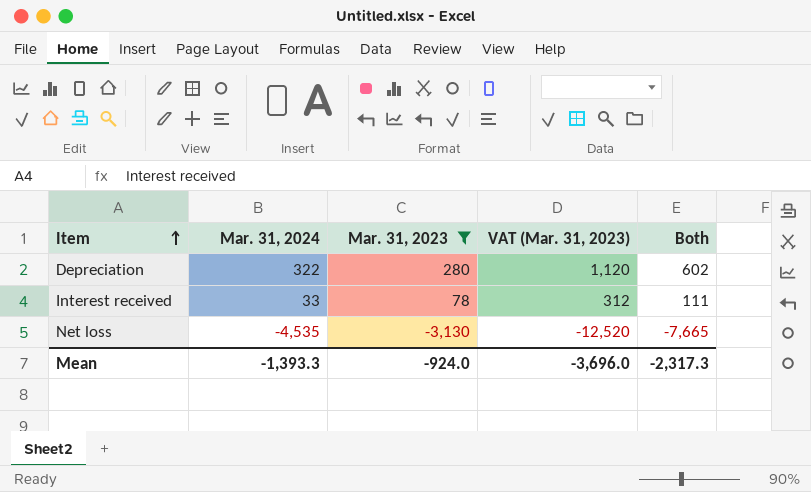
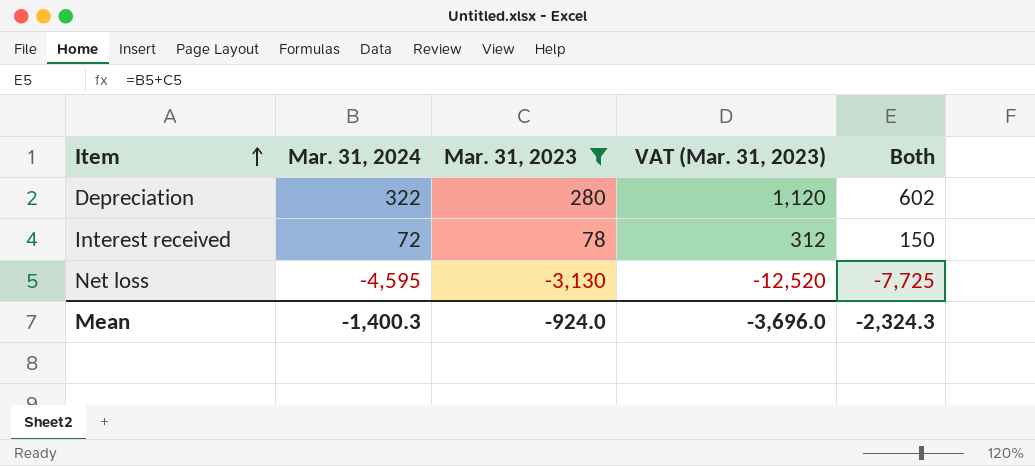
Interest received | Mar. 31, 2024: 33 -> 72
Interest received | Both: 111 -> 150
Net loss | Mar. 31, 2024: -4,535 -> -4,595
Net loss | Both: -7,665 -> -7,725
Mean | Mar. 31, 2024: -1,393.3 -> -1,400.3
Mean | Both: -2,317.3 -> -2,324.3

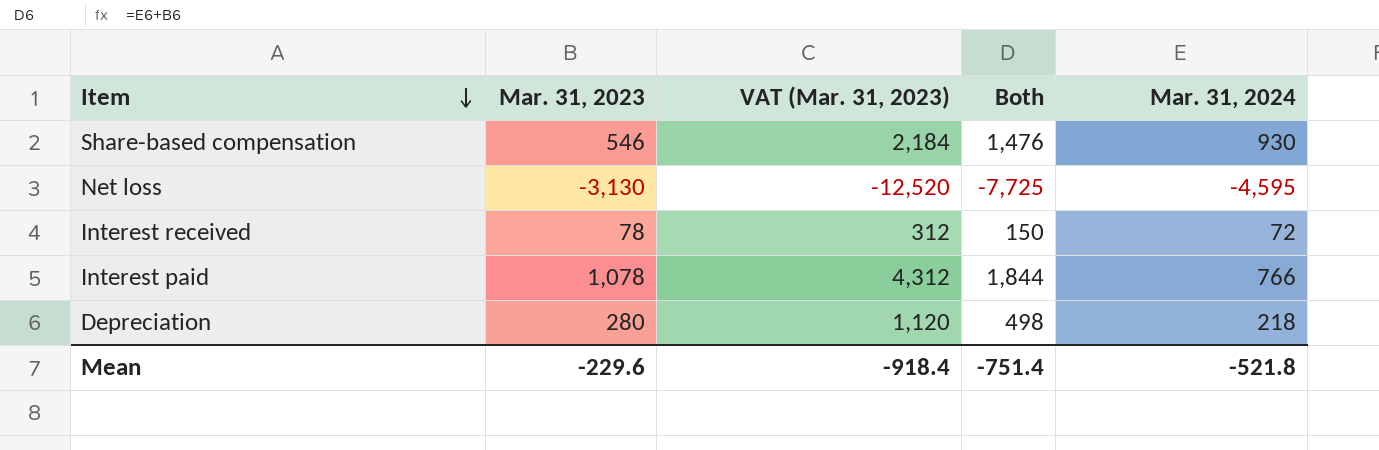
filter: Mar. 31, 2023 <= 280 -> none
row order: Item ascending -> Item descending
column Mar. 31, 2024 | position: 2 -> 5
Depreciation | Both: 602 -> 498
Depreciation | Mar. 31, 2024: 322 -> 218
Mean | Mar. 31, 2023: -924.0 -> -229.6
Mean | VAT (Mar. 31, 2023): -3,696.0 -> -918.4
Mean | Both: -2,324.3 -> -751.4
Mean | Mar. 31, 2024: -1,400.3 -> -521.8

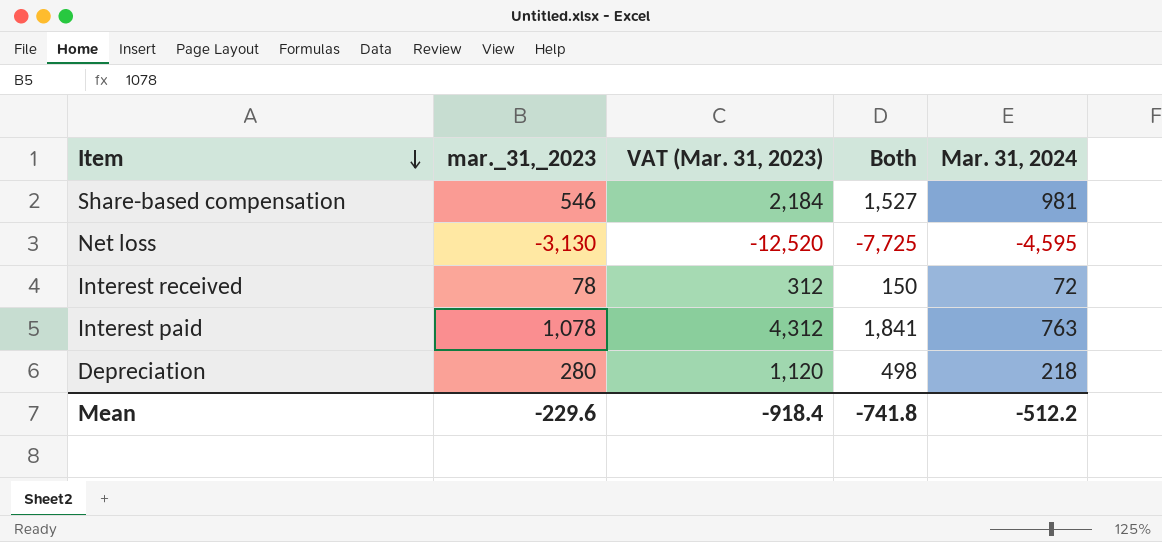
column name: Mar. 31, 2023 -> mar._31,_2023
Share-based compensation | Both: 1,476 -> 1,527
Share-based compensation | Mar. 31, 2024: 930 -> 981
Interest paid | Both: 1,844 -> 1,841
Interest paid | Mar. 31, 2024: 766 -> 763
Mean | Both: -751.4 -> -741.8
Mean | Mar. 31, 2024: -521.8 -> -512.2

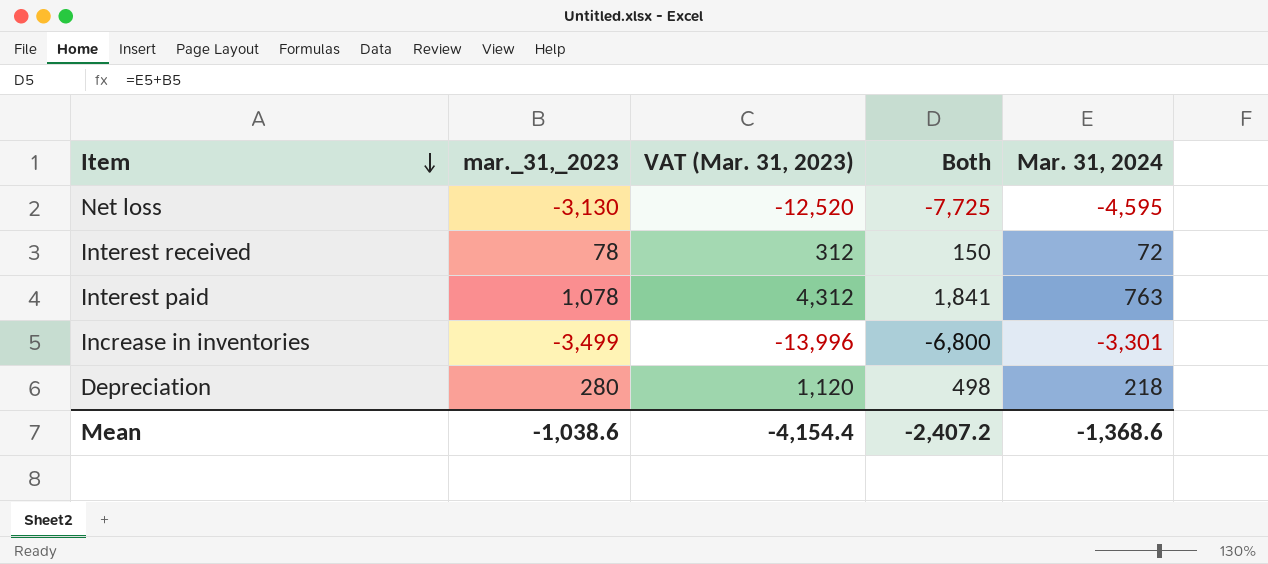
row Share-based compensation: 546 | 2,184 | 1,527 | 981 -> none
row Increase in inventories: none -> -3,499 | -13,996 | -6,800 | -3,301
Mean | mar._31,_2023: -229.6 -> -1,038.6
Mean | VAT (Mar. 31, 2023): -918.4 -> -4,154.4
Mean | Both: -741.8 -> -2,407.2
Mean | Mar. 31, 2024: -512.2 -> -1,368.6

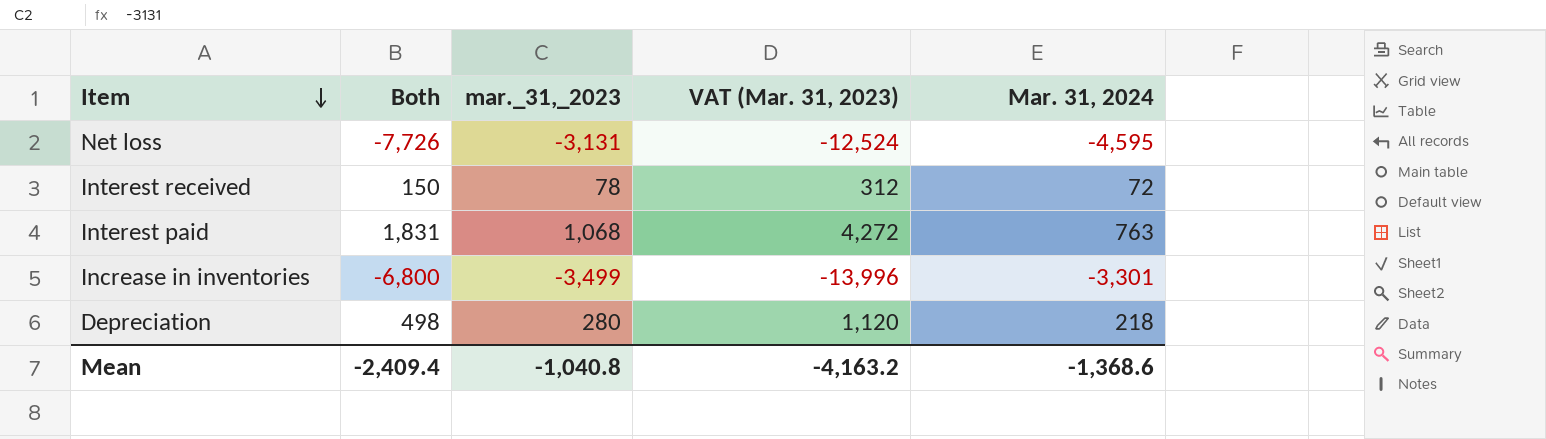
column Both | position: 4 -> 2
Net loss | Both: -7,725 -> -7,726
Net loss | mar._31,_2023: -3,130 -> -3,131
Net loss | VAT (Mar. 31, 2023): -12,520 -> -12,524
Interest paid | Both: 1,841 -> 1,831
Interest paid | mar._31,_2023: 1,078 -> 1,068
Interest paid | VAT (Mar. 31, 2023): 4,312 -> 4,272
Mean | Both: -2,407.2 -> -2,409.4
Mean | mar._31,_2023: -1,038.6 -> -1,040.8
Mean | VAT (Mar. 31, 2023): -4,154.4 -> -4,163.2

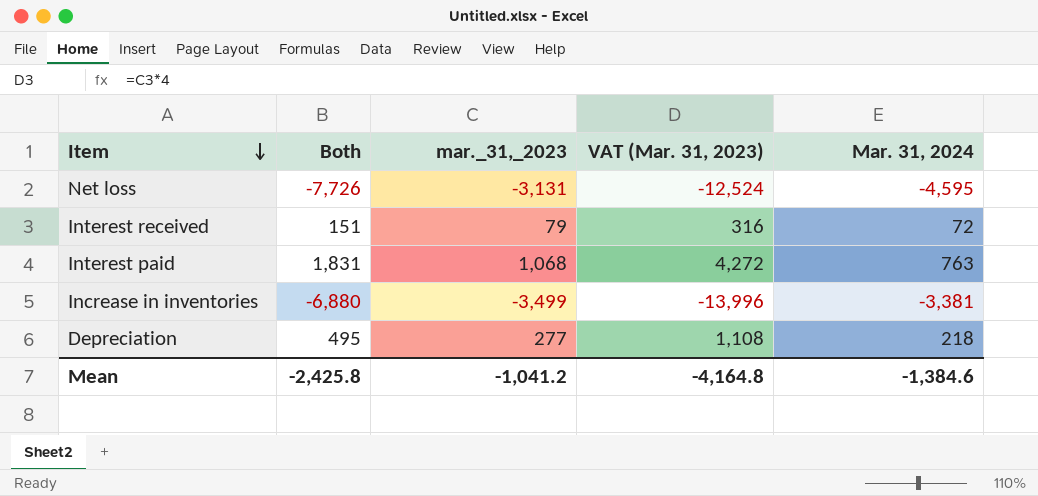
Interest received | Both: 150 -> 151
Interest received | mar._31,_2023: 78 -> 79
Interest received | VAT (Mar. 31, 2023): 312 -> 316
Increase in inventories | Both: -6,800 -> -6,880
Increase in inventories | Mar. 31, 2024: -3,301 -> -3,381
Depreciation | Both: 498 -> 495
Depreciation | mar._31,_2023: 280 -> 277
Depreciation | VAT (Mar. 31, 2023): 1,120 -> 1,108
Mean | Both: -2,409.4 -> -2,425.8
Mean | mar._31,_2023: -1,040.8 -> -1,041.2
Mean | VAT (Mar. 31, 2023): -4,163.2 -> -4,164.8
Mean | Mar. 31, 2024: -1,368.6 -> -1,384.6

